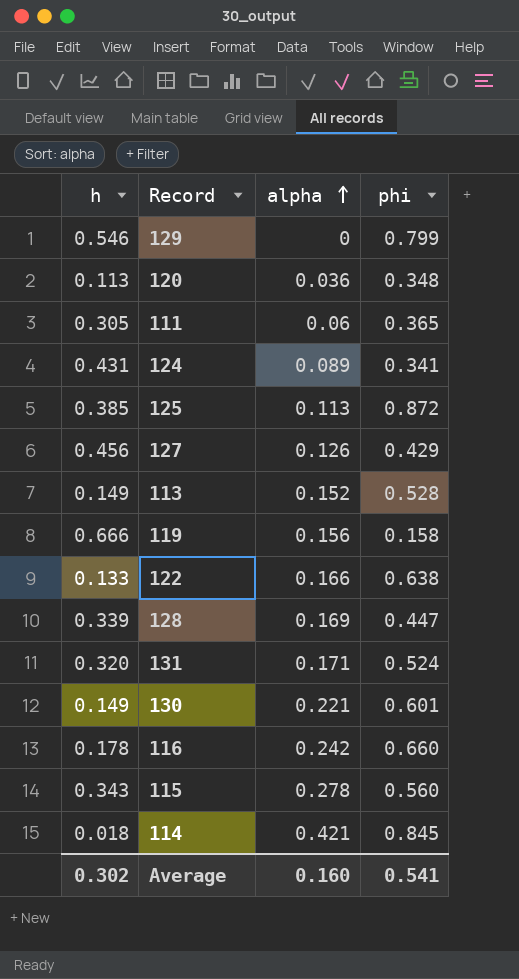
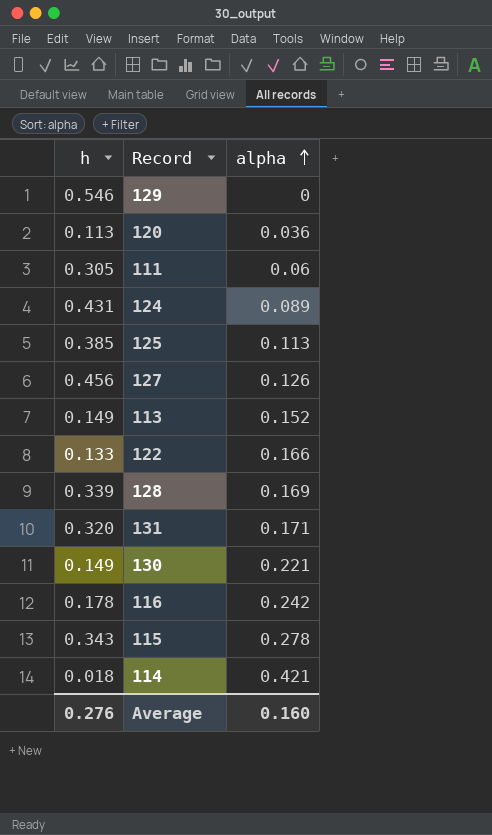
column phi | position: 4 -> none
row 119: 0.666 | 0.156 | 0.158 -> none
Average | h: 0.302 -> 0.276

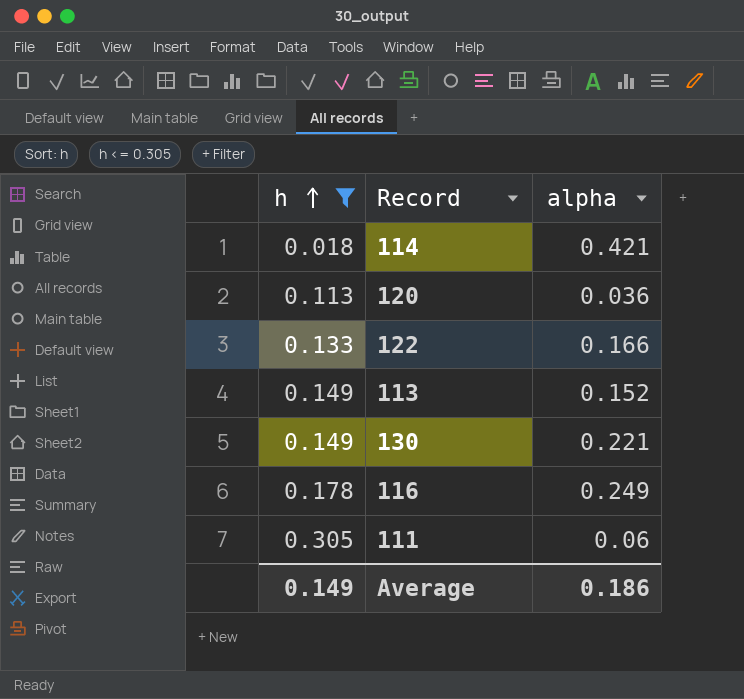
filter: none -> h <= 0.305
row order: alpha ascending -> h ascending
116 | alpha: 0.242 -> 0.249
Average | h: 0.276 -> 0.149
Average | alpha: 0.160 -> 0.186

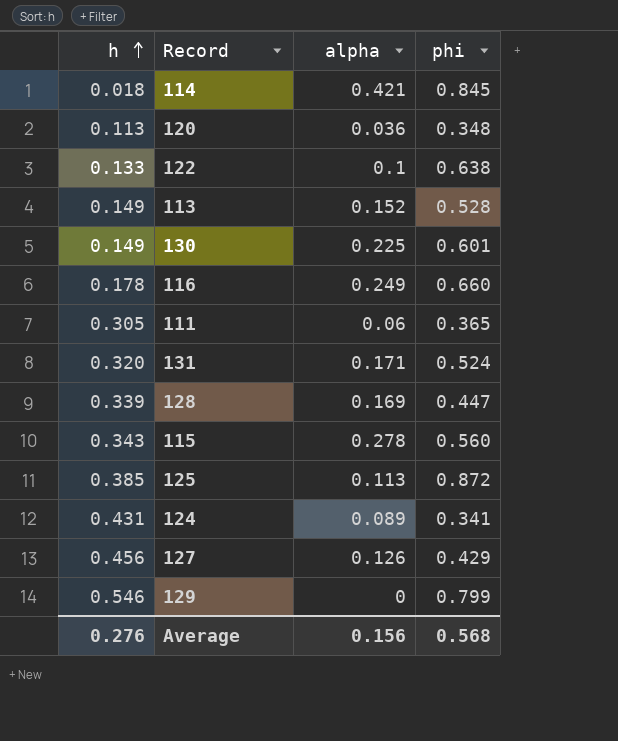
filter: h <= 0.305 -> none
column phi | position: none -> 4
122 | alpha: 0.166 -> 0.1
130 | alpha: 0.221 -> 0.225
Average | h: 0.149 -> 0.276
Average | alpha: 0.186 -> 0.156

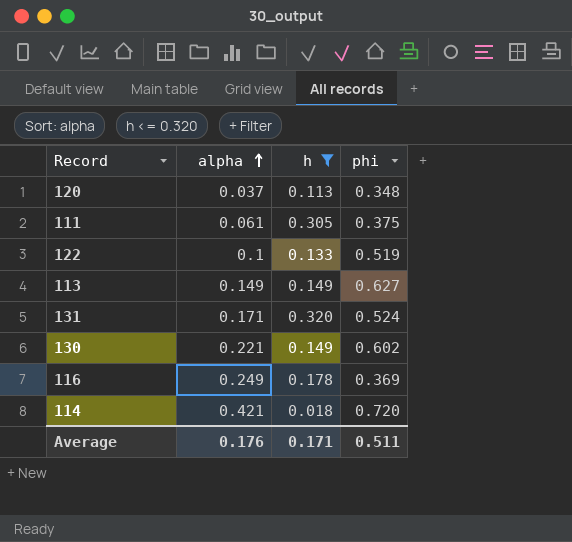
filter: none -> h <= 0.320
row order: h ascending -> alpha ascending
column h | position: 1 -> 3
120 | alpha: 0.036 -> 0.037
111 | alpha: 0.06 -> 0.061
111 | phi: 0.365 -> 0.375
122 | phi: 0.638 -> 0.519
113 | alpha: 0.152 -> 0.149
113 | phi: 0.528 -> 0.627
130 | alpha: 0.225 -> 0.221
130 | phi: 0.601 -> 0.602
116 | phi: 0.660 -> 0.369
114 | phi: 0.845 -> 0.720
Average | alpha: 0.156 -> 0.176
Average | h: 0.276 -> 0.171
Average | phi: 0.568 -> 0.511

